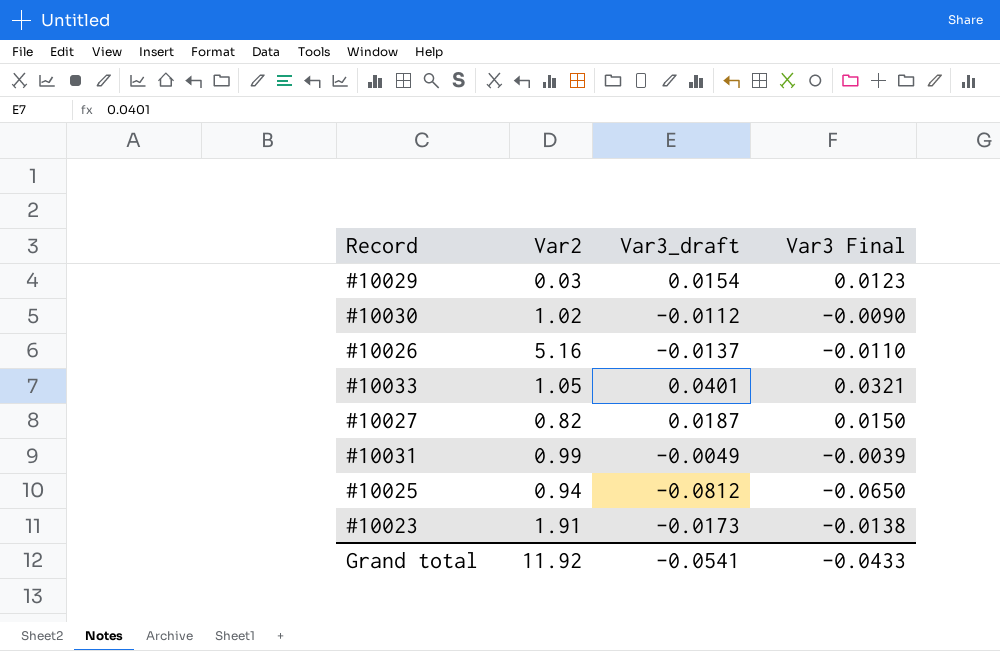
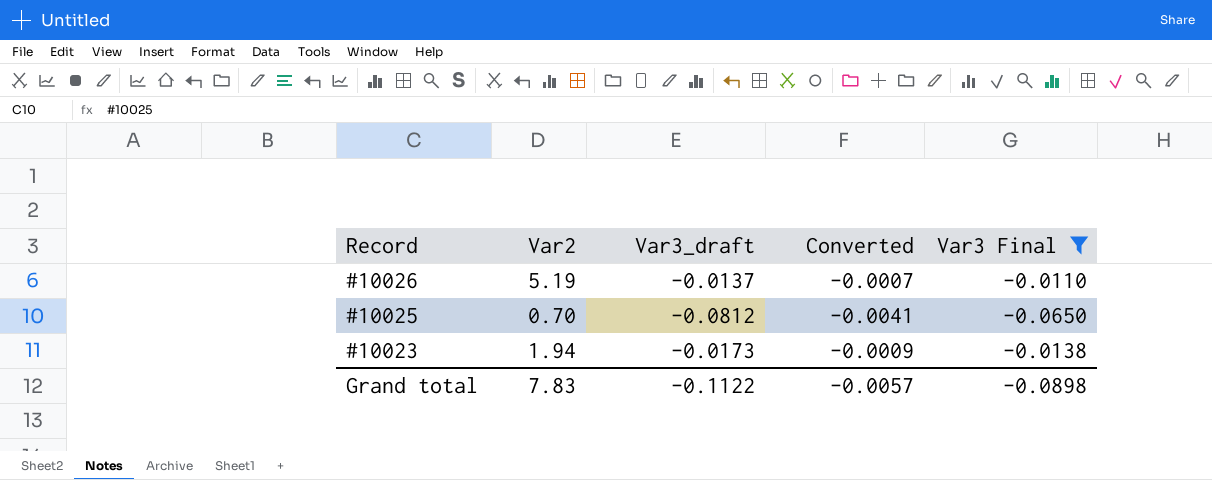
filter: none -> Var3 Final <= -0.0110
column Converted | formula: none -> [Var3_draft] * 0.05
#10026 | Var2: 5.16 -> 5.19
#10025 | Var2: 0.94 -> 0.70
#10023 | Var2: 1.91 -> 1.94
Grand total | Var2: 11.92 -> 7.83
Grand total | Var3_draft: -0.0541 -> -0.1122
Grand total | Var3 Final: -0.0433 -> -0.0898

